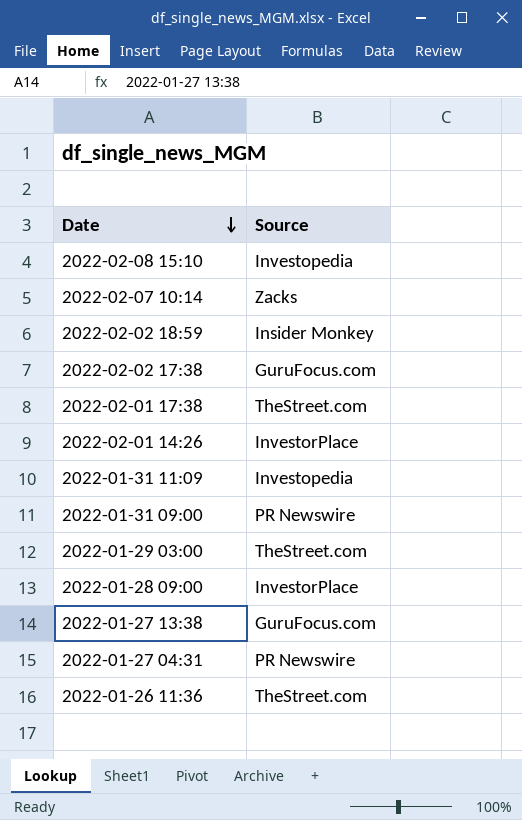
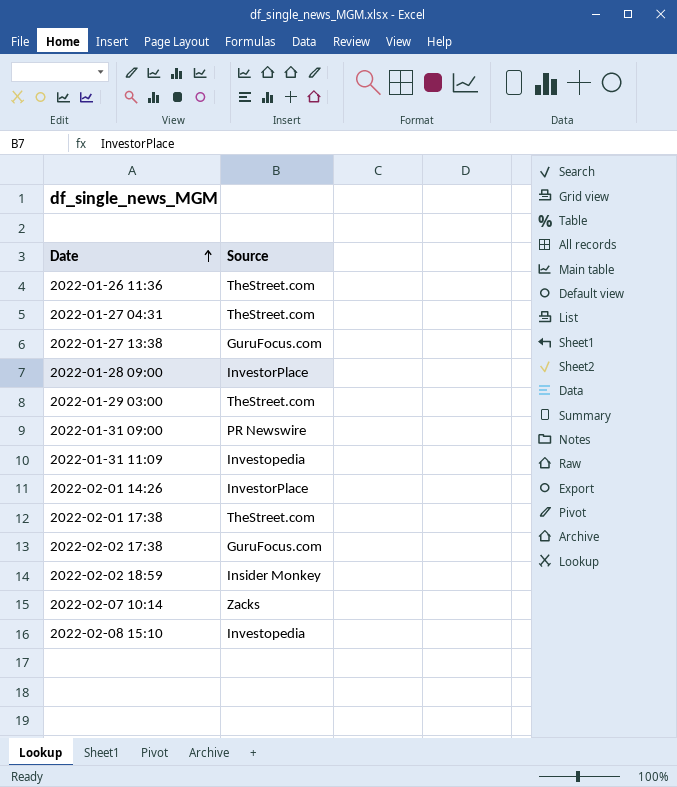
row order: Date descending -> Date ascending
2022-01-27 04:31 | Source: PR Newswire -> TheStreet.com

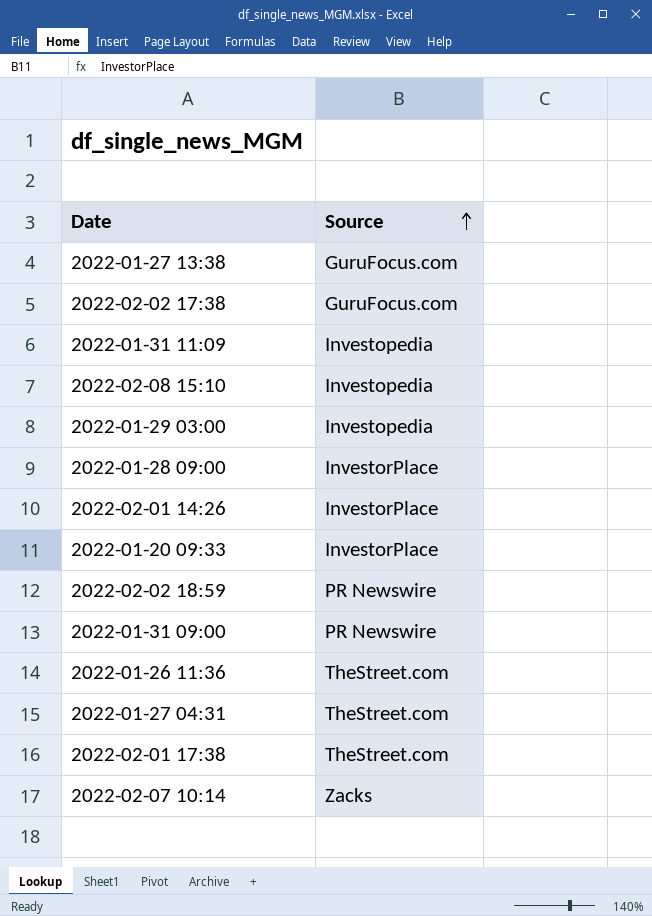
row order: Date ascending -> Source ascending
2022-01-29 03:00 | Source: TheStreet.com -> Investopedia
row 2022-01-20 09:33: none -> InvestorPlace
2022-02-02 18:59 | Source: Insider Monkey -> PR Newswire

